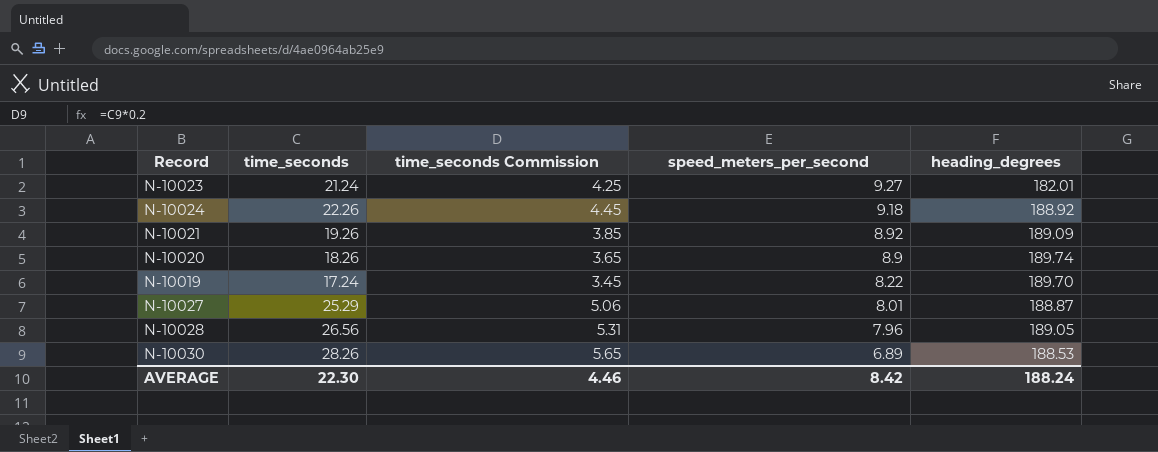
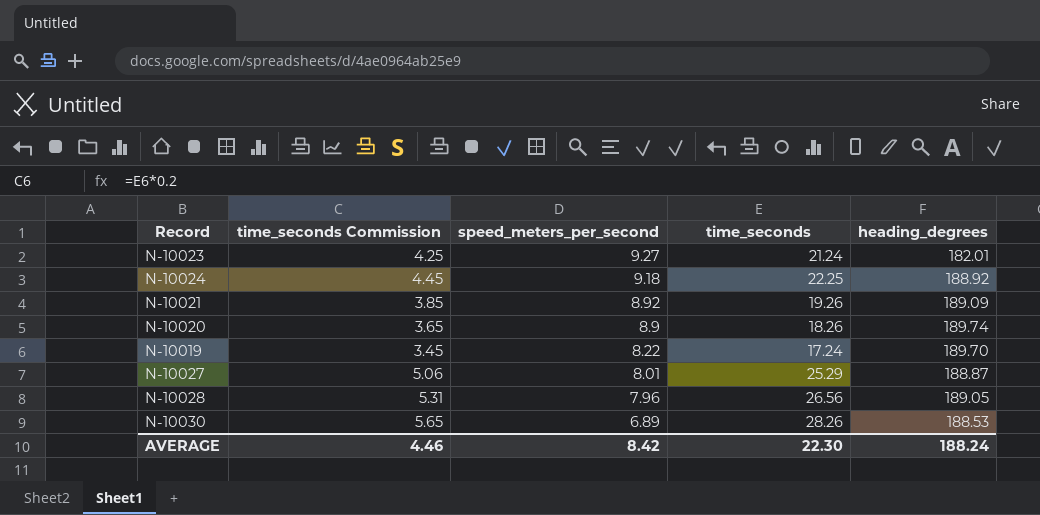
column time_seconds | position: 2 -> 4
N-10024 | time_seconds: 22.26 -> 22.25

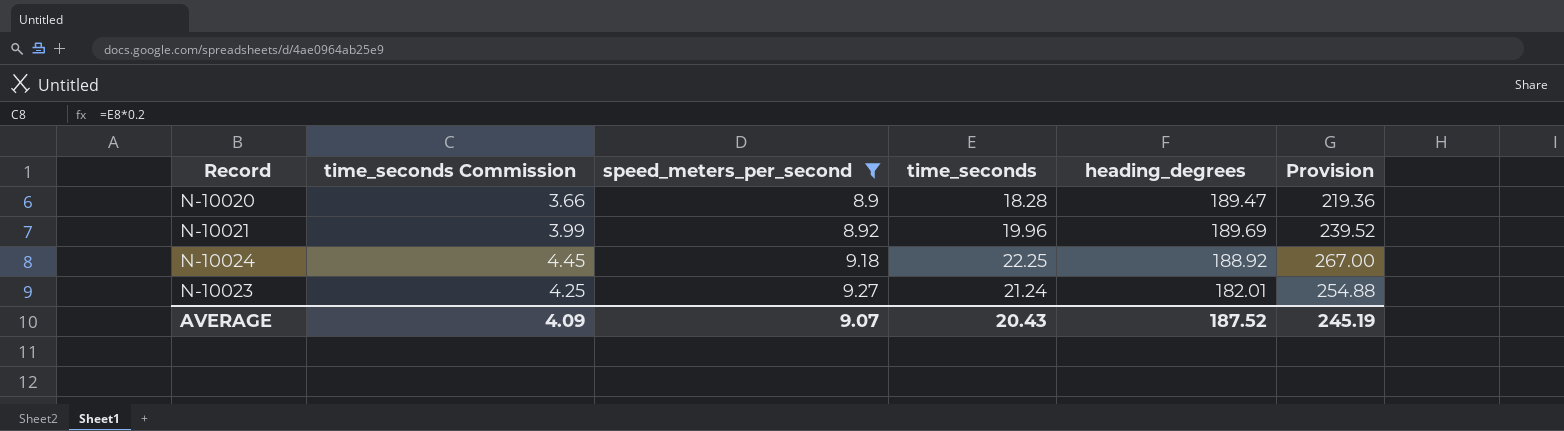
filter: none -> speed_meters_per_second >= 8.9
row order: speed_meters_per_second descending -> speed_meters_per_second ascending
column Provision | formula: none -> [time_seconds] * 12
N-10020 | time_seconds Commission: 3.65 -> 3.66
N-10020 | time_seconds: 18.26 -> 18.28
N-10020 | heading_degrees: 189.74 -> 189.47
N-10021 | time_seconds Commission: 3.85 -> 3.99
N-10021 | time_seconds: 19.26 -> 19.96
N-10021 | heading_degrees: 189.09 -> 189.69
AVERAGE | time_seconds Commission: 4.46 -> 4.09
AVERAGE | speed_meters_per_second: 8.42 -> 9.07
AVERAGE | time_seconds: 22.30 -> 20.43
AVERAGE | heading_degrees: 188.24 -> 187.52

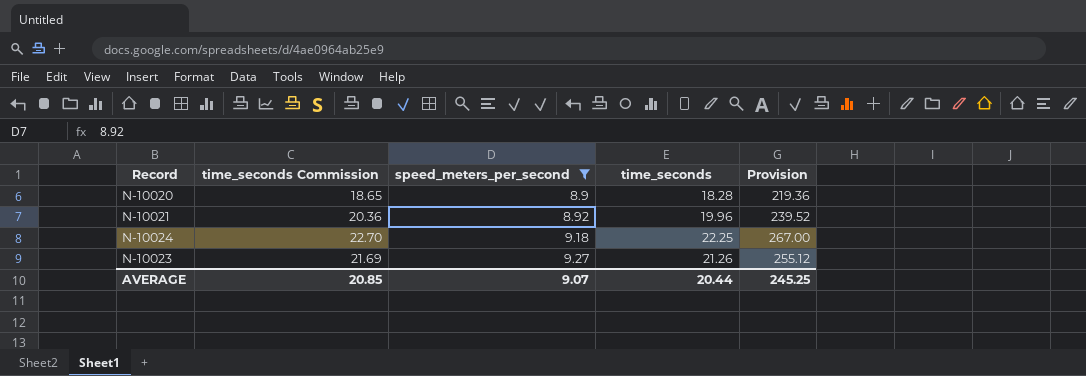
column heading_degrees | position: 5 -> none
column time_seconds Commission | formula: [time_seconds] * 0.2 -> [time_seconds] * 1.02
N-10023 | time_seconds: 21.24 -> 21.26
N-10023 | Provision: 254.88 -> 255.12
AVERAGE | time_seconds Commission: 4.09 -> 20.85
AVERAGE | time_seconds: 20.43 -> 20.44
AVERAGE | Provision: 245.19 -> 245.25

